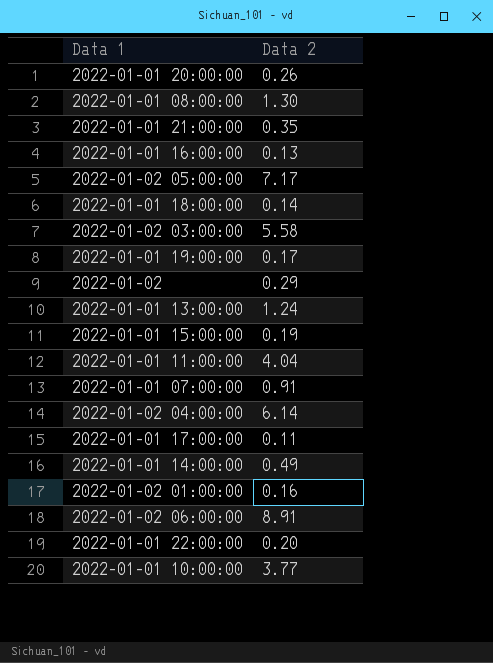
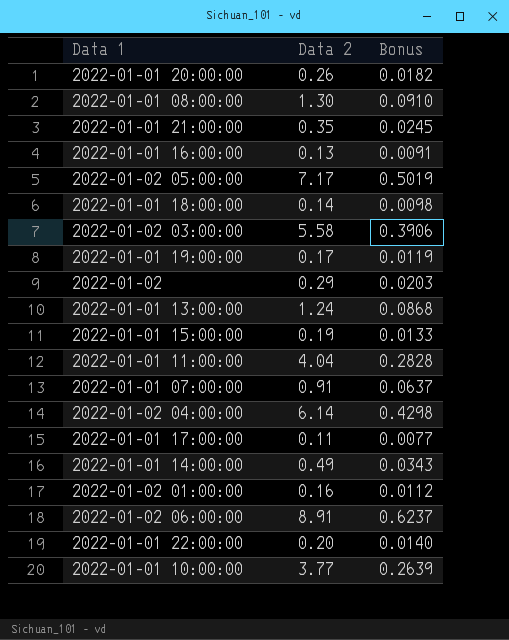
column Bonus | formula: none -> [Data 2] * 0.07

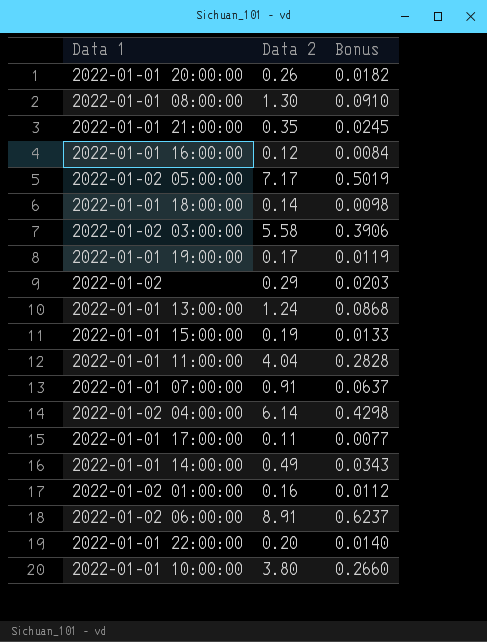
2022-01-01 16:00:00 | Data 2: 0.13 -> 0.12
2022-01-01 16:00:00 | Bonus: 0.0091 -> 0.0084
2022-01-01 10:00:00 | Data 2: 3.77 -> 3.80
2022-01-01 10:00:00 | Bonus: 0.2639 -> 0.2660

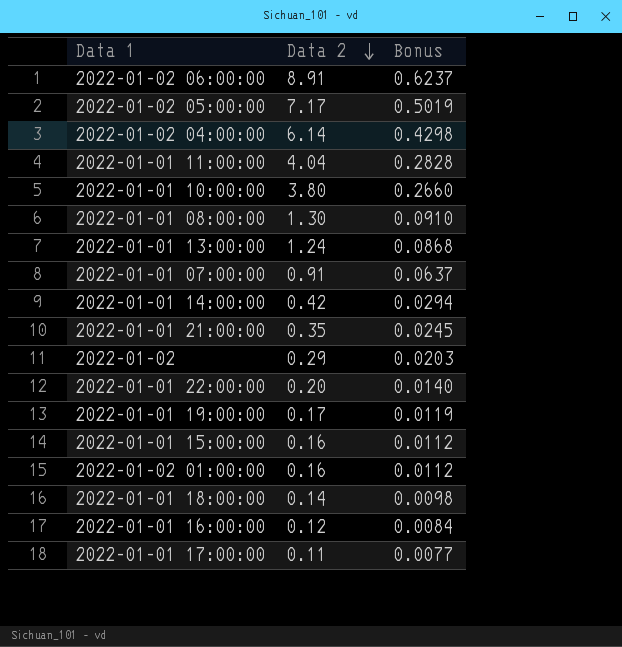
row order: none -> Data 2 descending
row 2022-01-01 20:00:00: 0.26 | 0.0182 -> none
row 2022-01-02 03:00:00: 5.58 | 0.3906 -> none
2022-01-01 14:00:00 | Data 2: 0.49 -> 0.42
2022-01-01 14:00:00 | Bonus: 0.0343 -> 0.0294
2022-01-01 15:00:00 | Data 2: 0.19 -> 0.16
2022-01-01 15:00:00 | Bonus: 0.0133 -> 0.0112

